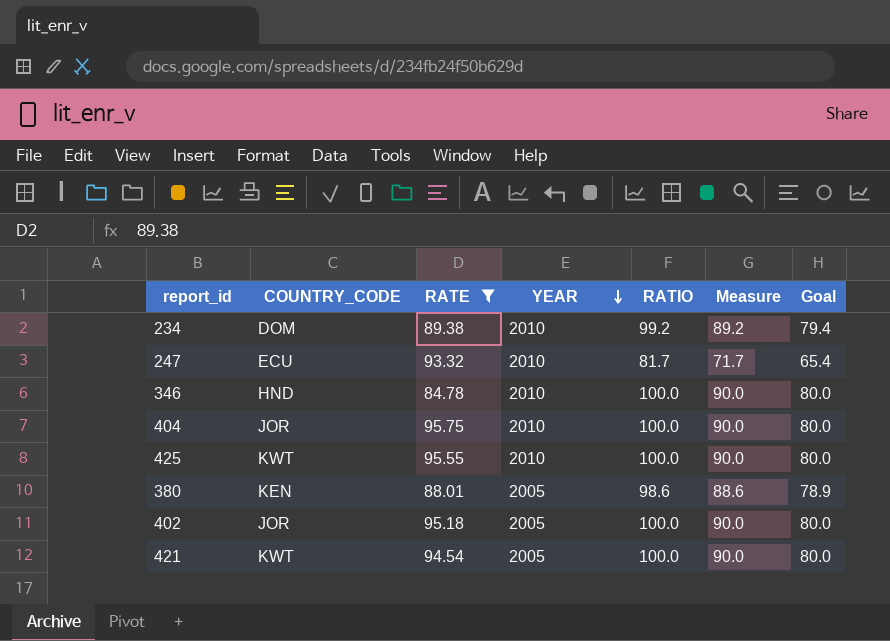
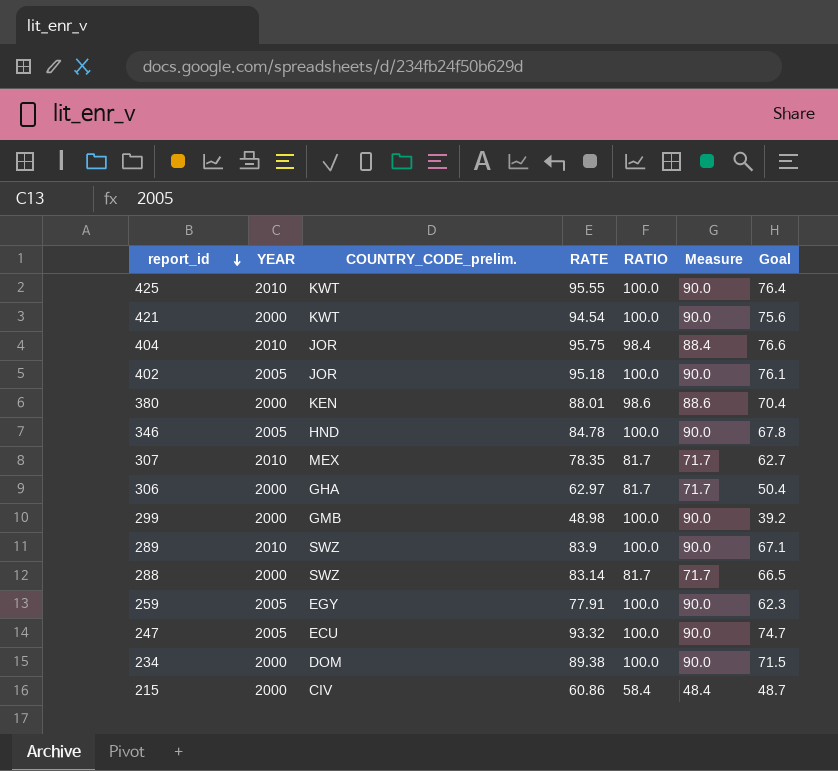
filter: RATE >= 84.78 -> none
row order: YEAR descending -> report_id descending
column YEAR | position: 4 -> 2
column name: COUNTRY_CODE -> COUNTRY_CODE_prelim.
column Goal | formula: [RATIO] * 0.8 -> [RATE] * 0.8
421 | YEAR: 2005 -> 2000
404 | RATIO: 100.0 -> 98.4
404 | Measure: 90.0 -> 88.4
380 | YEAR: 2005 -> 2000
346 | YEAR: 2010 -> 2005
247 | YEAR: 2010 -> 2005
247 | RATIO: 81.7 -> 100.0
247 | Measure: 71.7 -> 90.0
234 | YEAR: 2010 -> 2000
234 | RATIO: 99.2 -> 100.0
234 | Measure: 89.2 -> 90.0

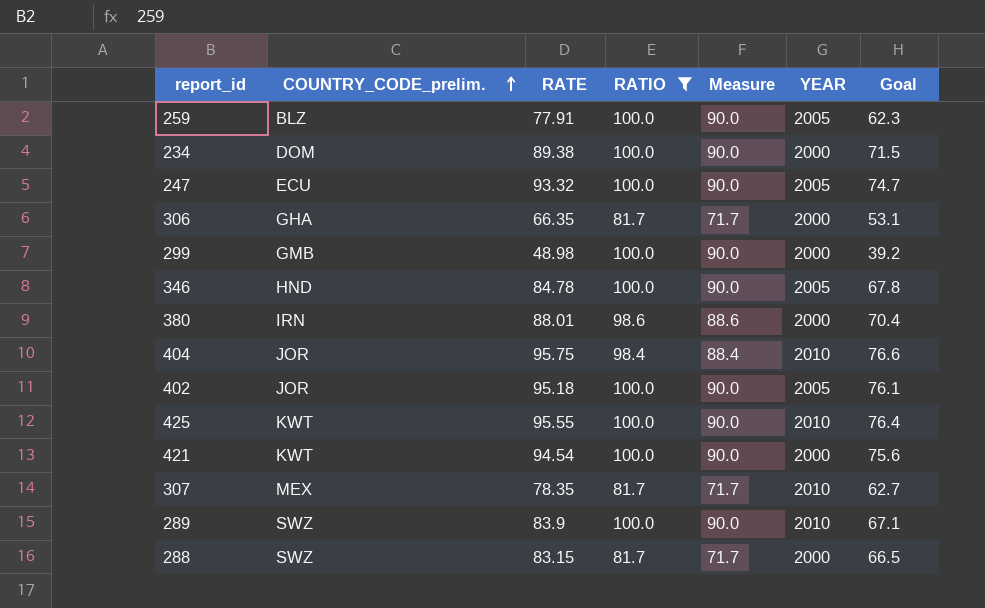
filter: none -> RATIO != 58.4
row order: report_id descending -> COUNTRY_CODE_prelim. ascending
column YEAR | position: 2 -> 6
259 | COUNTRY_CODE_prelim.: EGY -> BLZ
306 | RATE: 62.97 -> 66.35
306 | Goal: 50.4 -> 53.1
380 | COUNTRY_CODE_prelim.: KEN -> IRN
288 | RATE: 83.14 -> 83.15

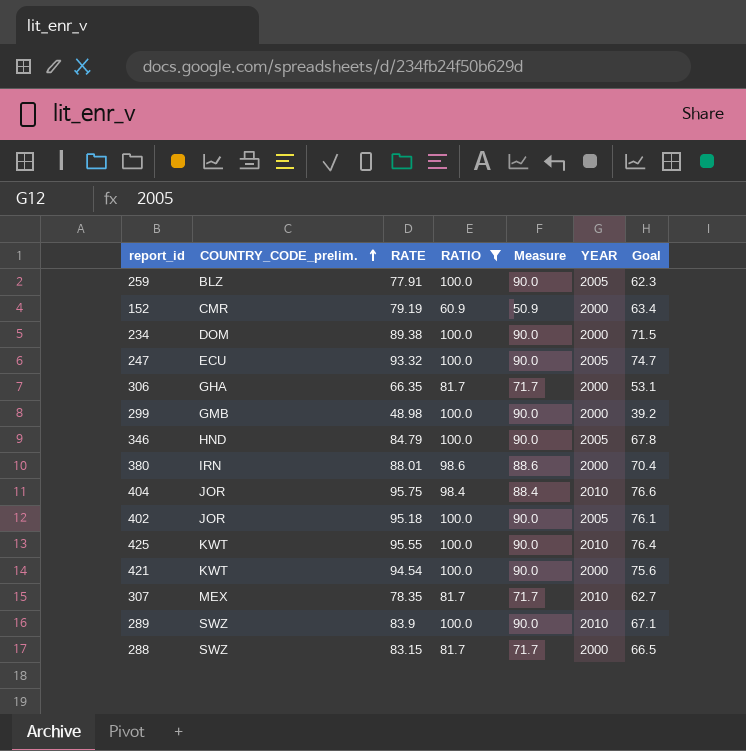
row 152: none -> CMR | 79.19 | 60.9 | 50.9 | 2000 | 63.4
346 | RATE: 84.78 -> 84.79

